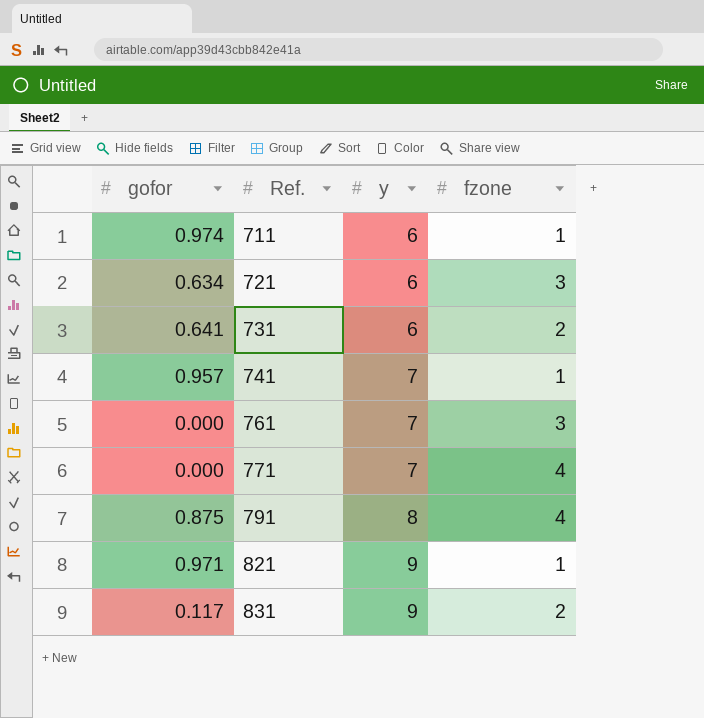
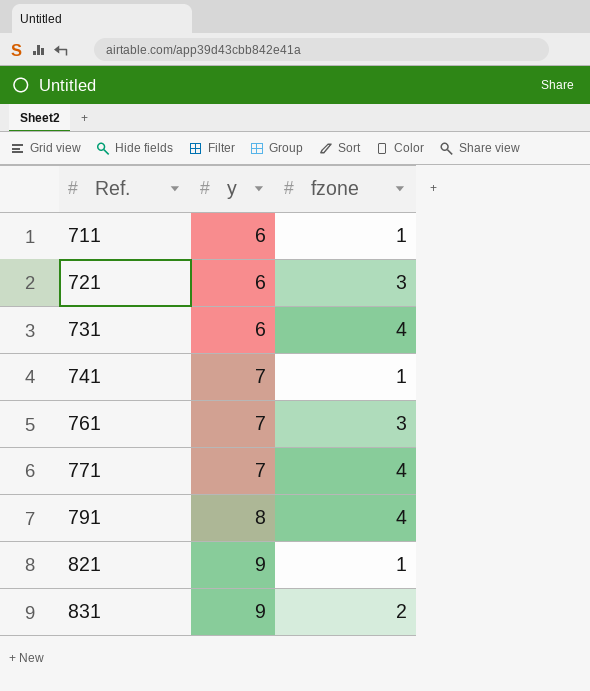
column gofor | position: 1 -> none
731 | fzone: 2 -> 4

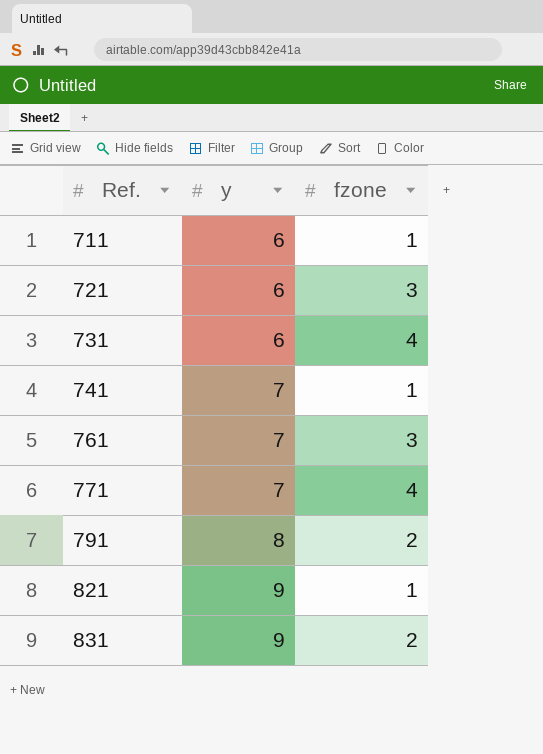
791 | fzone: 4 -> 2

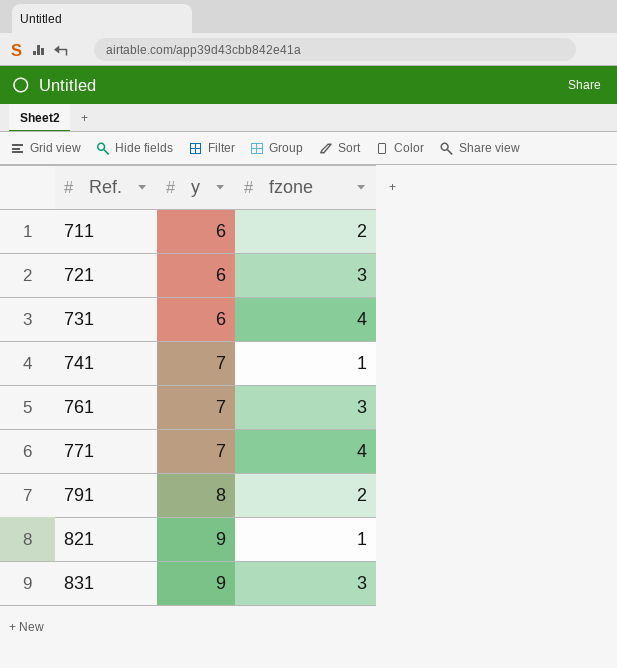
711 | fzone: 1 -> 2
831 | fzone: 2 -> 3

